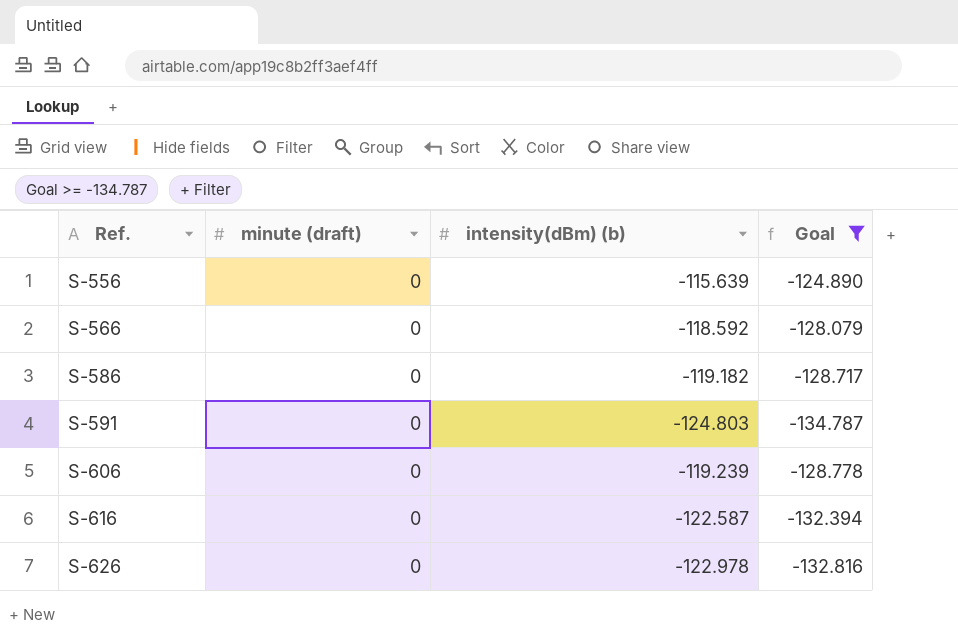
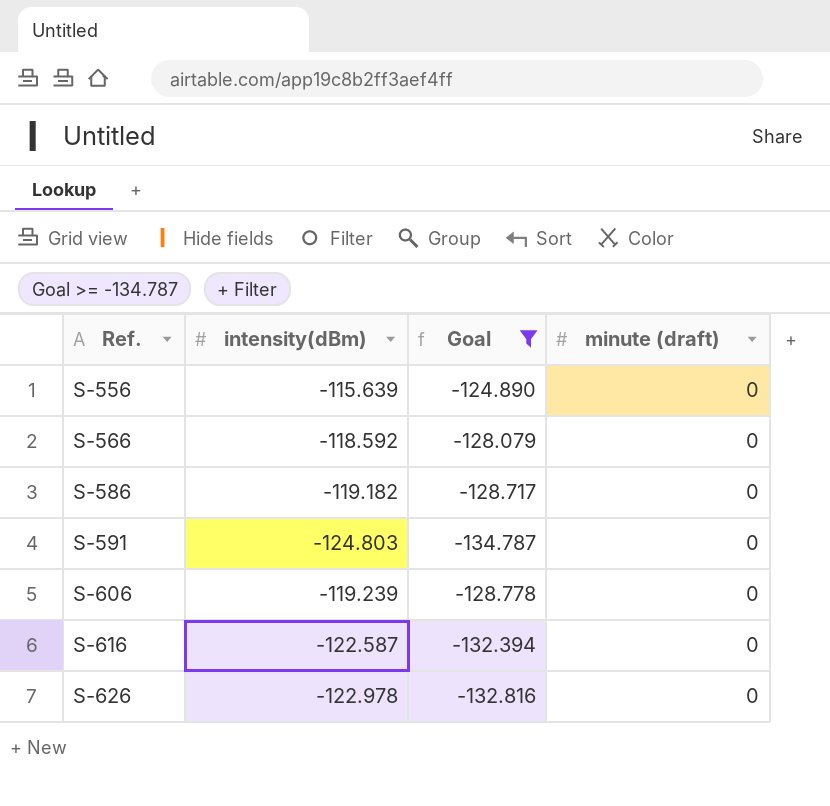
column name: intensity(dBm) (b) -> intensity(dBm)
column minute (draft) | position: 2 -> 4

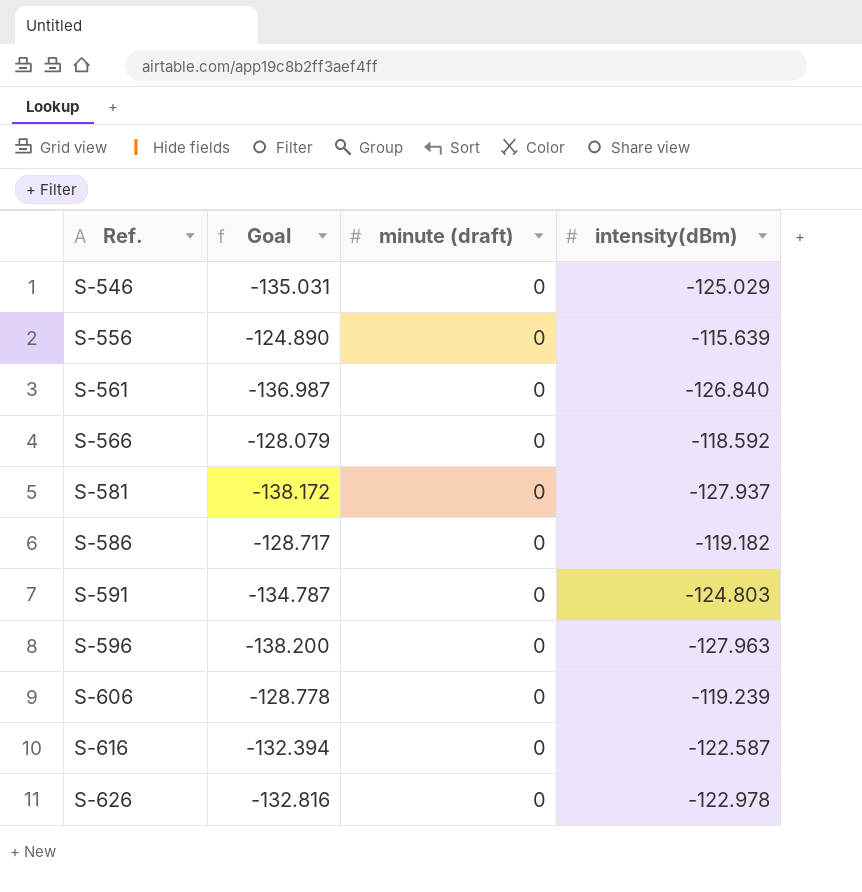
filter: Goal >= -134.787 -> none
column intensity(dBm) | position: 2 -> 4

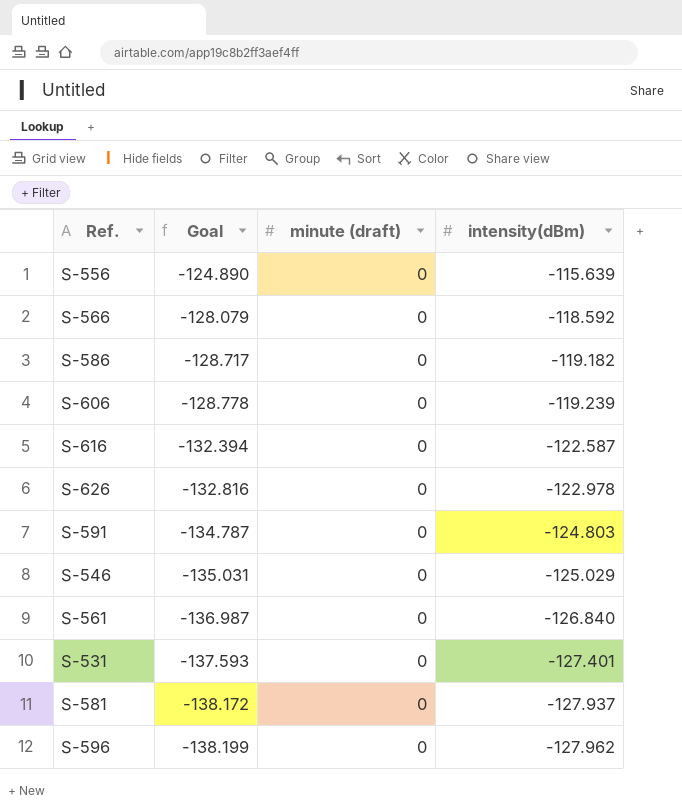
row order: Ref. ascending -> Goal descending
row S-531: none -> -137.593 | 0 | -127.401
S-596 | Goal: -138.200 -> -138.199
S-596 | intensity(dBm): -127.963 -> -127.962

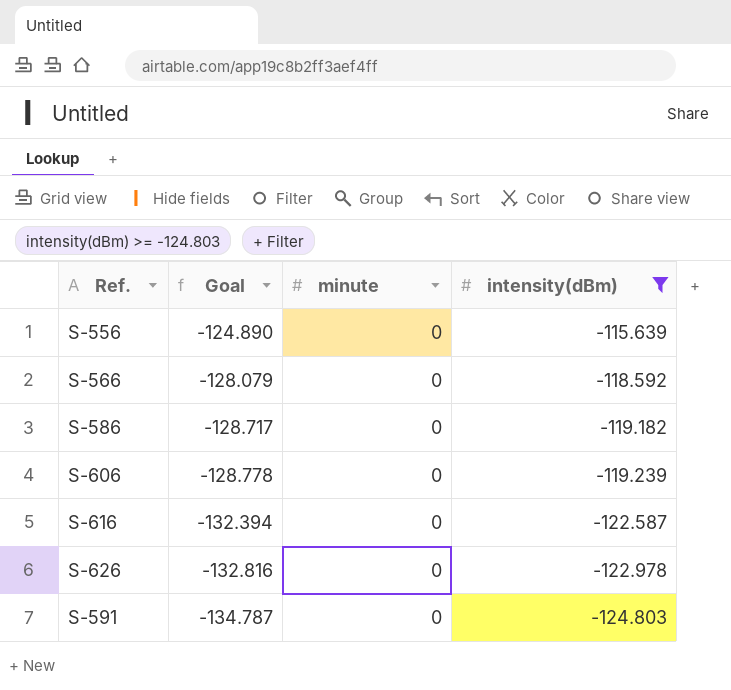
filter: none -> intensity(dBm) >= -124.803
column name: minute (draft) -> minute

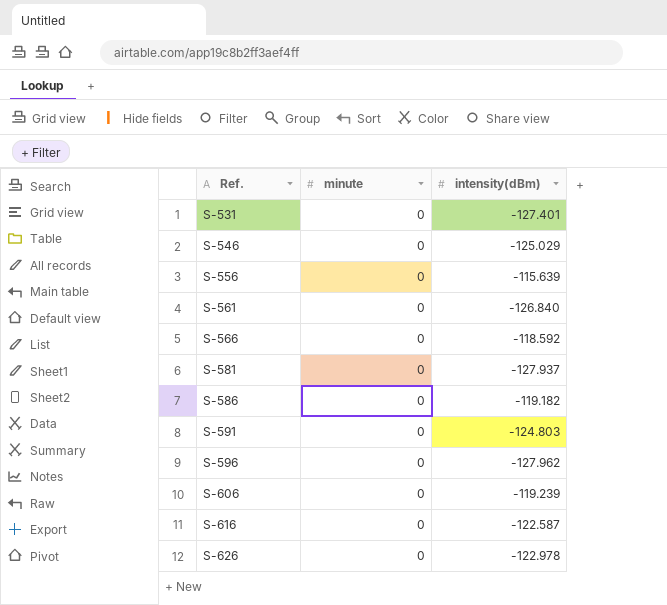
filter: intensity(dBm) >= -124.803 -> none
row order: Goal descending -> Ref. ascending
column Goal | formula: [intensity(dBm)] * 1.08 -> none

